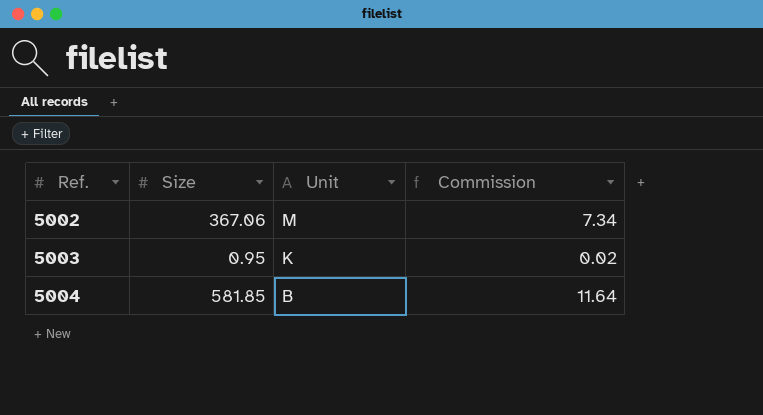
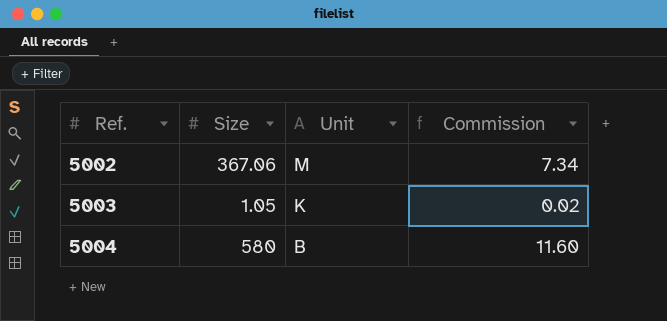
5003 | Size: 0.95 -> 1.05
5004 | Size: 581.85 -> 580
5004 | Commission: 11.64 -> 11.60

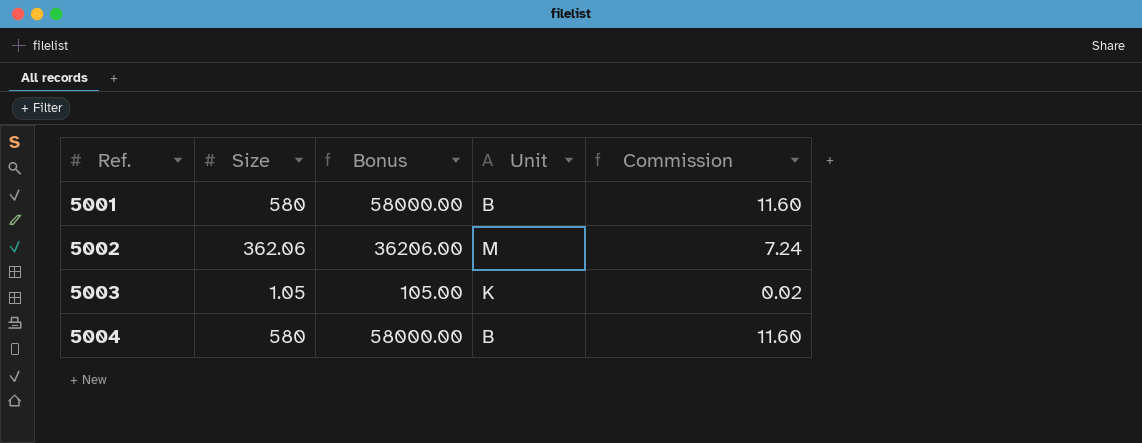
column Bonus | formula: none -> [Size] * 100
row 5001: none -> 580 | 58000.00 | B | 11.60
5002 | Size: 367.06 -> 362.06
5002 | Commission: 7.34 -> 7.24

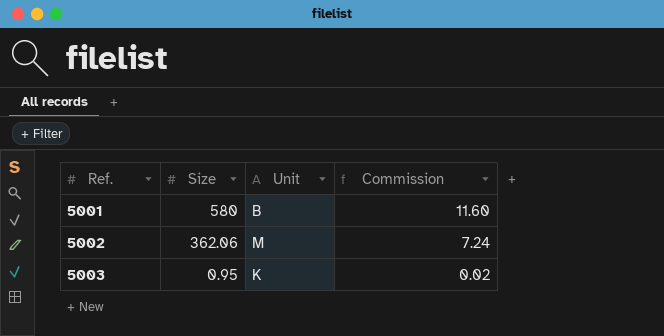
column Bonus | formula: [Size] * 100 -> none
row 5004: 580 | 58000.00 | B | 11.60 -> none
5003 | Size: 1.05 -> 0.95

